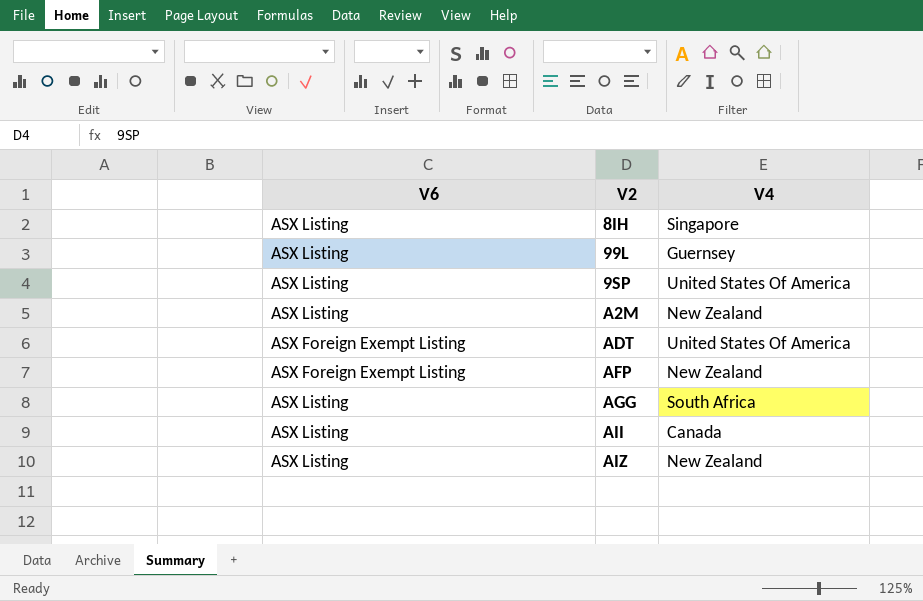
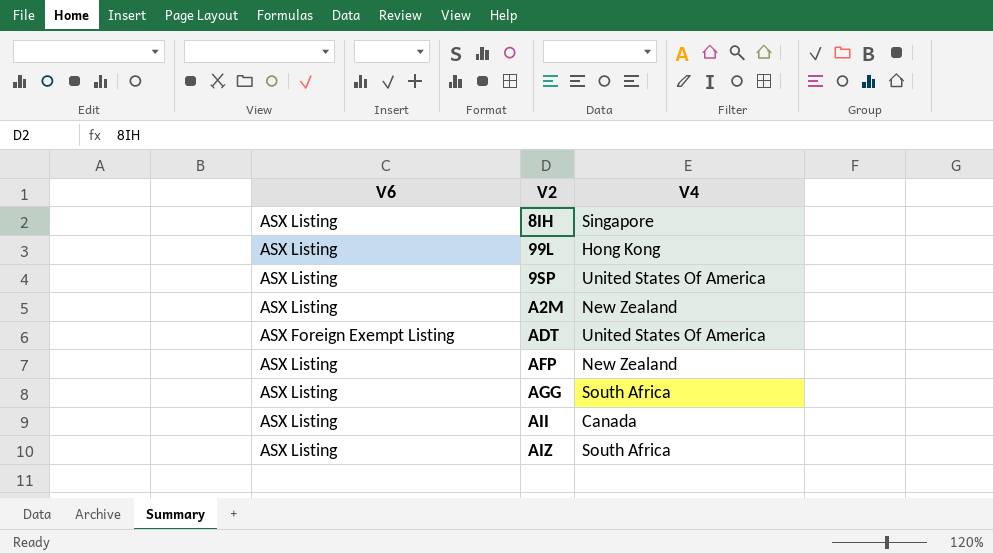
99L | V4: Guernsey -> Hong Kong
AFP | V6: ASX Foreign Exempt Listing -> ASX Listing
AIZ | V4: New Zealand -> South Africa

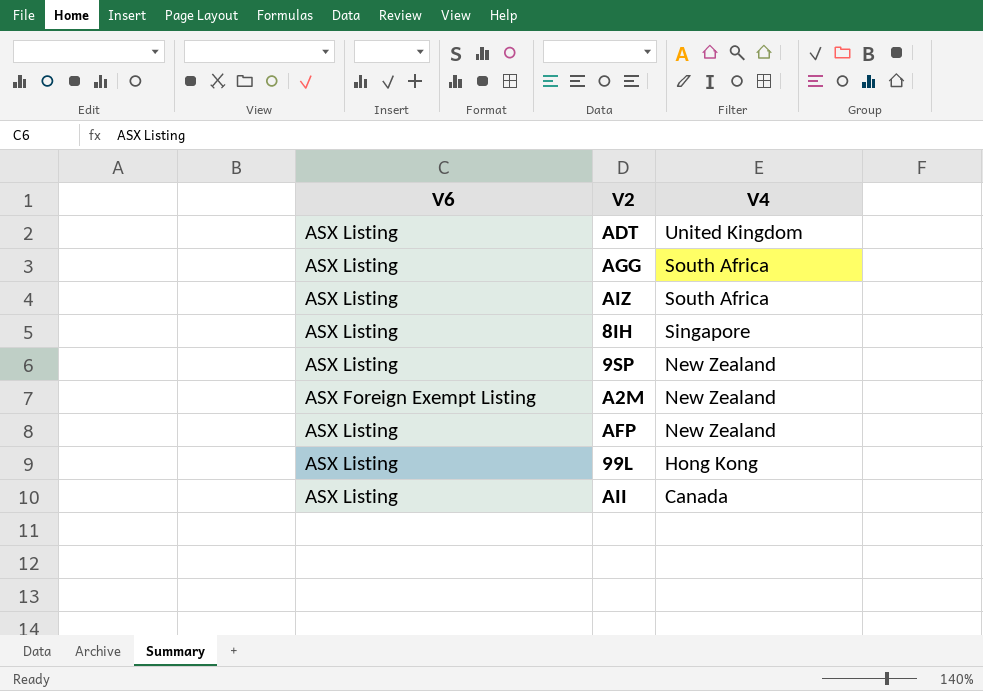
row order: none -> V4 descending
ADT | V6: ASX Foreign Exempt Listing -> ASX Listing
ADT | V4: United States Of America -> United Kingdom
9SP | V4: United States Of America -> New Zealand
A2M | V6: ASX Listing -> ASX Foreign Exempt Listing

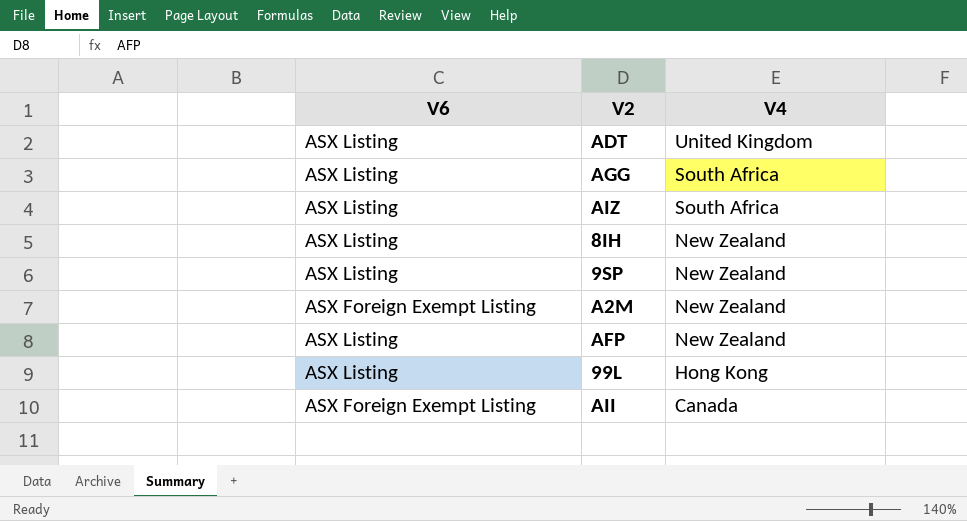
8IH | V4: Singapore -> New Zealand
AII | V6: ASX Listing -> ASX Foreign Exempt Listing

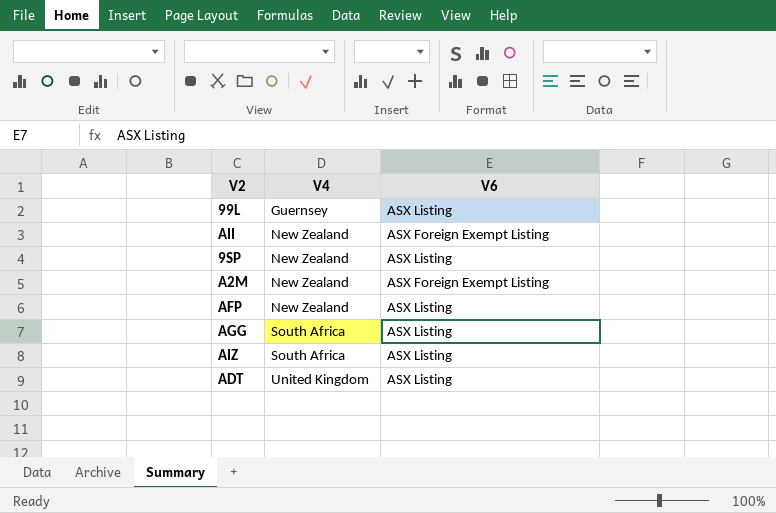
row order: V4 descending -> V4 ascending
column V6 | position: 1 -> 3
row 8IH: ASX Listing | New Zealand -> none
99L | V4: Hong Kong -> Guernsey
AII | V4: Canada -> New Zealand

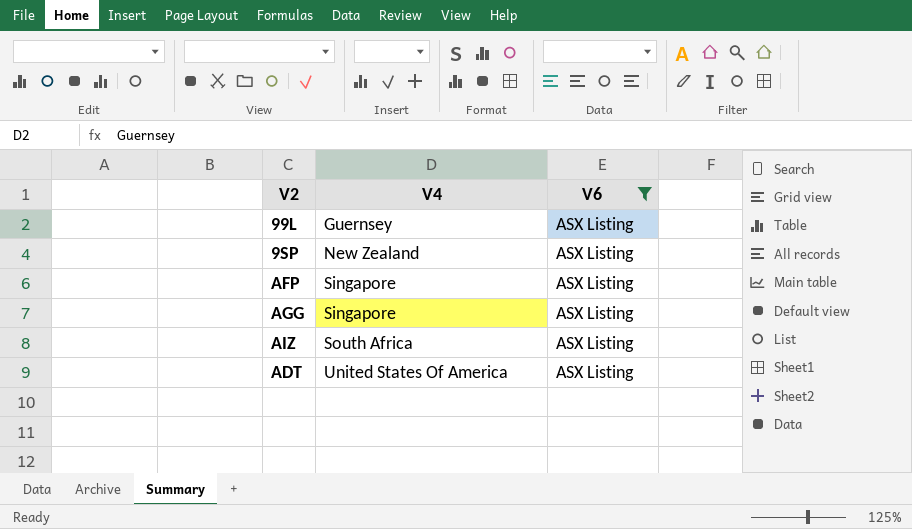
filter: none -> V6 = ASX Listing
AFP | V4: New Zealand -> Singapore
AGG | V4: South Africa -> Singapore
ADT | V4: United Kingdom -> United States Of America

